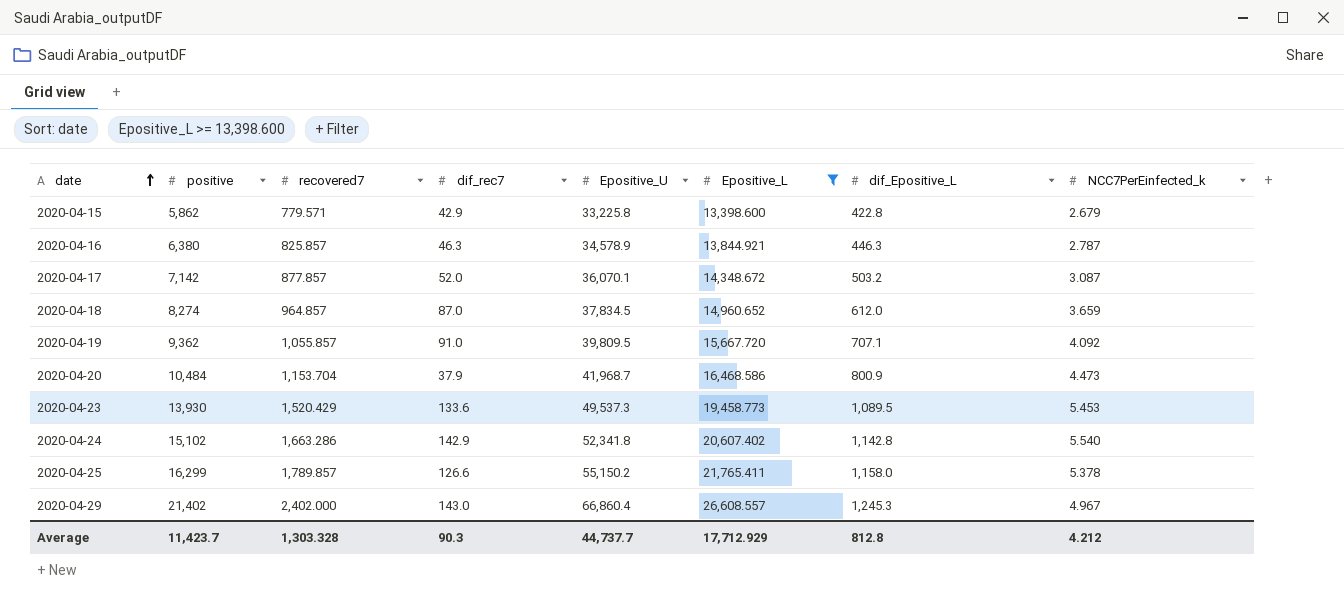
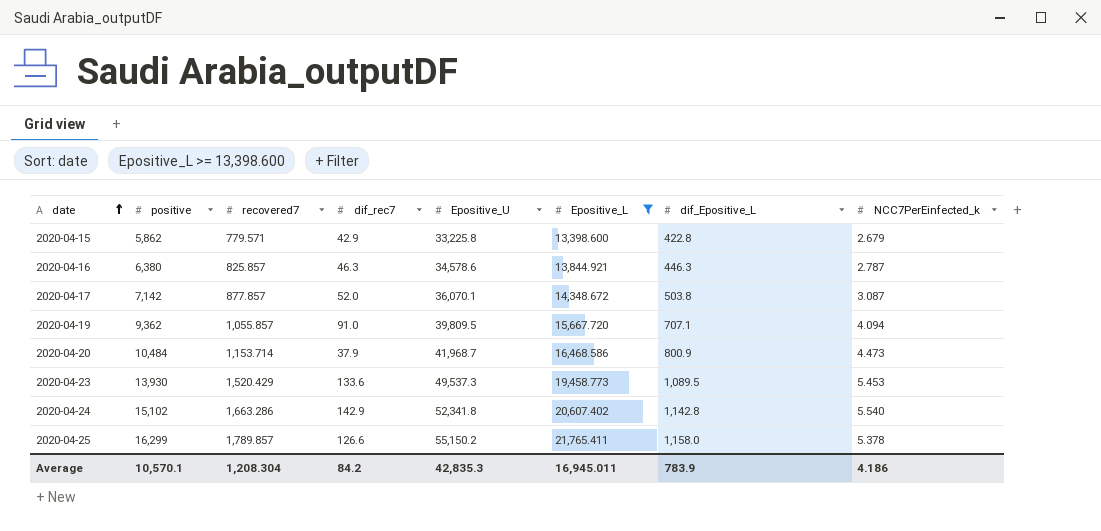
row 2020-04-18: 8,274 | 964.857 | 87.0 | 37,834.5 | 14,960.652 | 612.0 | 3.659 -> none
row 2020-04-29: 21,402 | 2,402.000 | 143.0 | 66,860.4 | 26,608.557 | 1,245.3 | 4.967 -> none
2020-04-16 | Epositive_U: 34,578.9 -> 34,578.6
2020-04-17 | dif_Epositive_L: 503.2 -> 503.8
2020-04-19 | NCC7PerEinfected_k: 4.092 -> 4.094
2020-04-20 | recovered7: 1,153.704 -> 1,153.714
Average | positive: 11,423.7 -> 10,570.1
Average | recovered7: 1,303.328 -> 1,208.304
Average | dif_rec7: 90.3 -> 84.2
Average | Epositive_U: 44,737.7 -> 42,835.3
Average | Epositive_L: 17,712.929 -> 16,945.011
Average | dif_Epositive_L: 812.8 -> 783.9
Average | NCC7PerEinfected_k: 4.212 -> 4.186

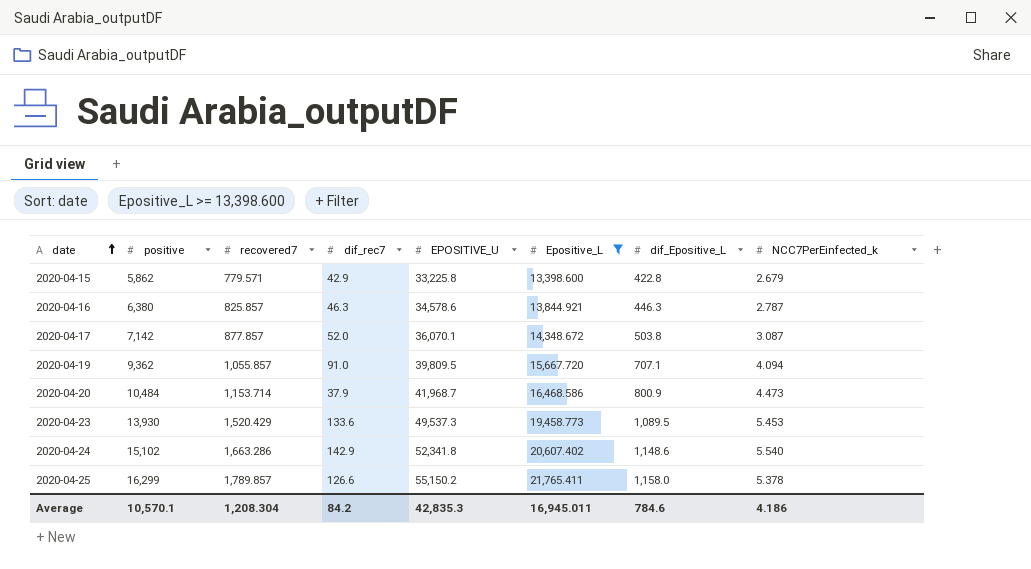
column name: Epositive_U -> EPOSITIVE_U
2020-04-24 | dif_Epositive_L: 1,142.8 -> 1,148.6
Average | dif_Epositive_L: 783.9 -> 784.6

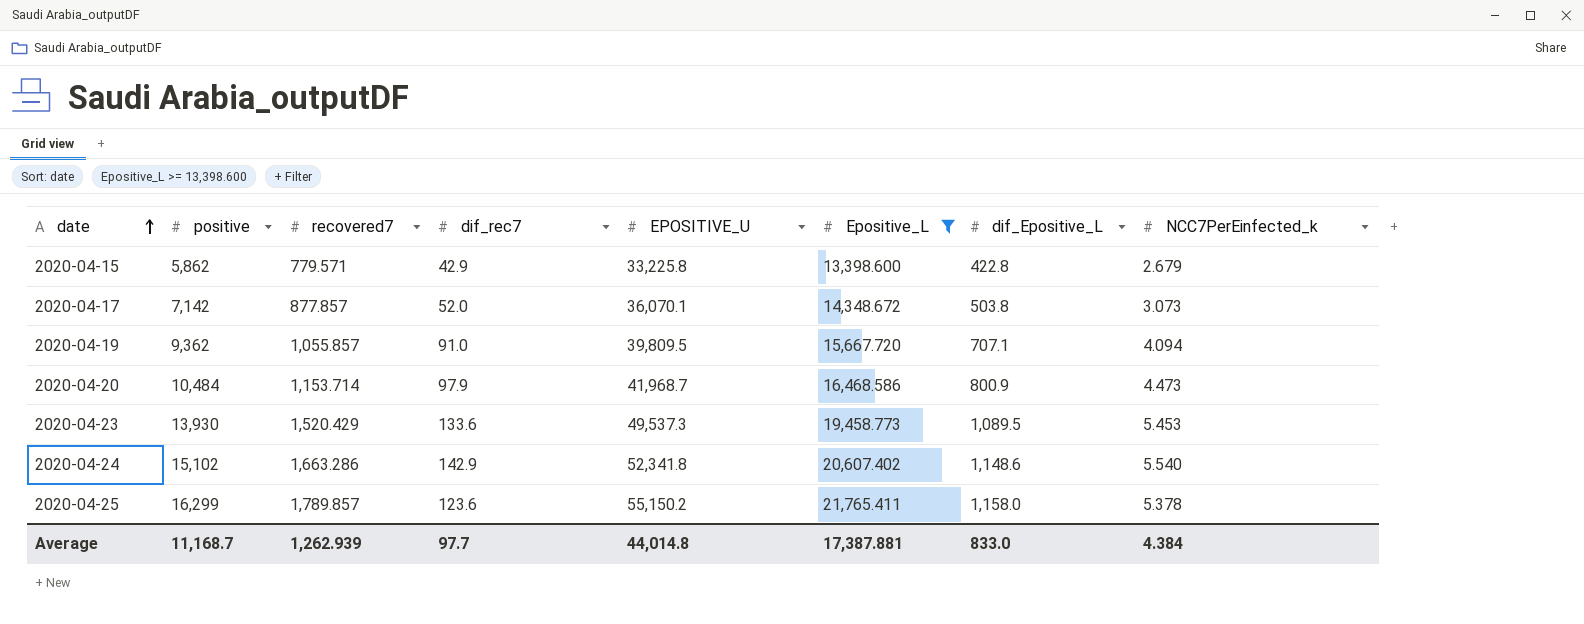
row 2020-04-16: 6,380 | 825.857 | 46.3 | 34,578.6 | 13,844.921 | 446.3 | 2.787 -> none
2020-04-17 | NCC7PerEinfected_k: 3.087 -> 3.073
2020-04-20 | dif_rec7: 37.9 -> 97.9
2020-04-25 | dif_rec7: 126.6 -> 123.6
Average | positive: 10,570.1 -> 11,168.7
Average | recovered7: 1,208.304 -> 1,262.939
Average | dif_rec7: 84.2 -> 97.7
Average | EPOSITIVE_U: 42,835.3 -> 44,014.8
Average | Epositive_L: 16,945.011 -> 17,387.881
Average | dif_Epositive_L: 784.6 -> 833.0
Average | NCC7PerEinfected_k: 4.186 -> 4.384

